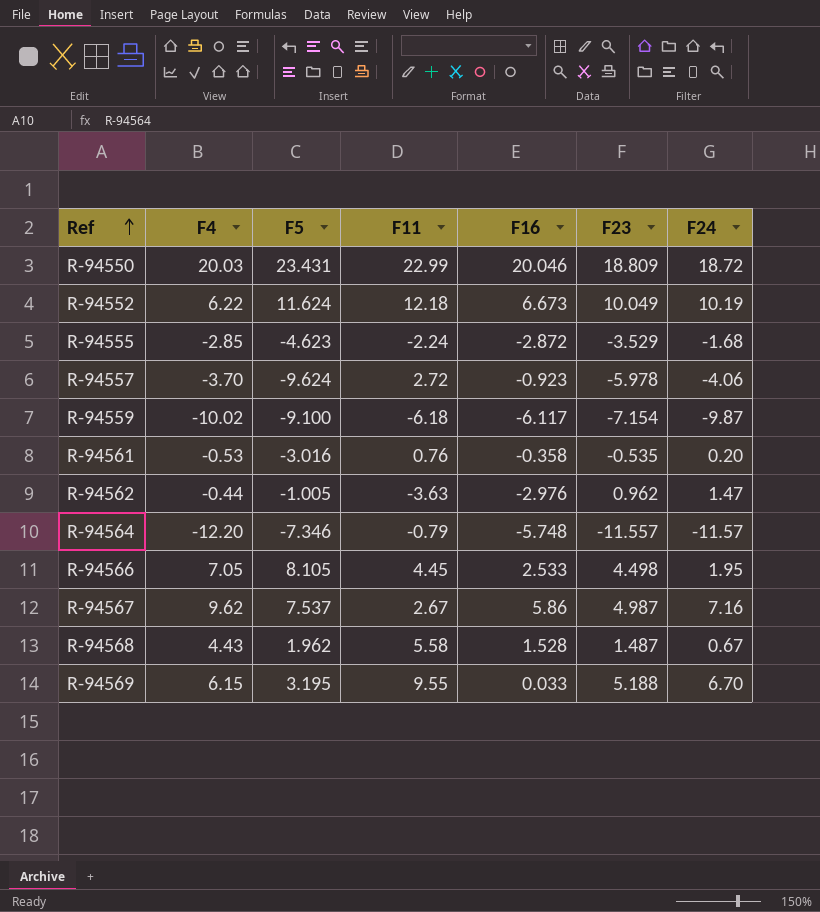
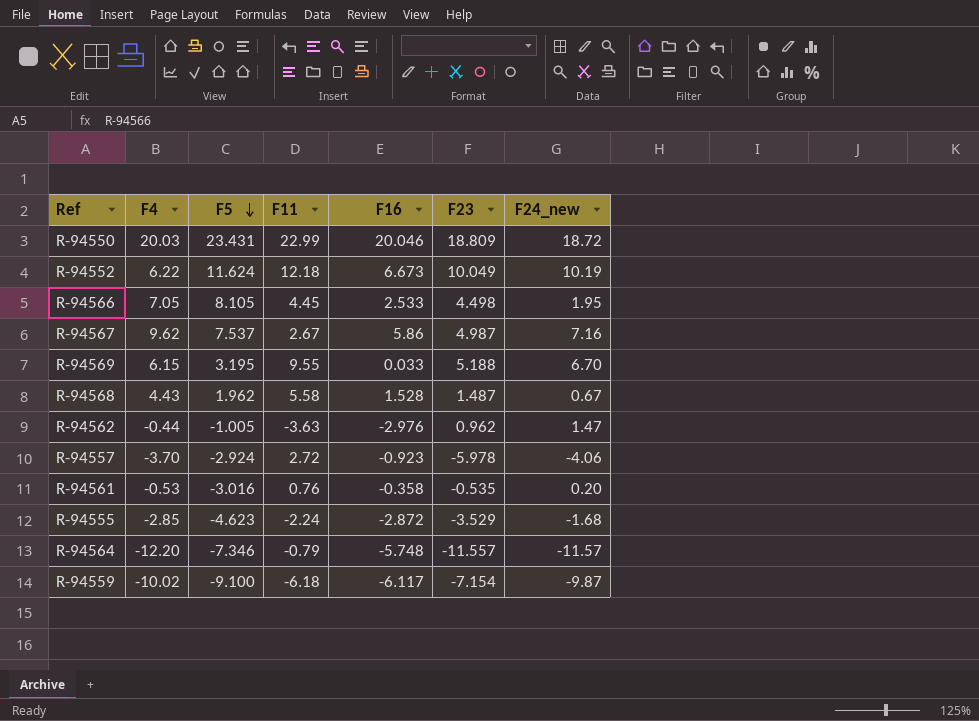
row order: Ref ascending -> F5 descending
column name: F24 -> F24_new
R-94557 | F5: -9.624 -> -2.924

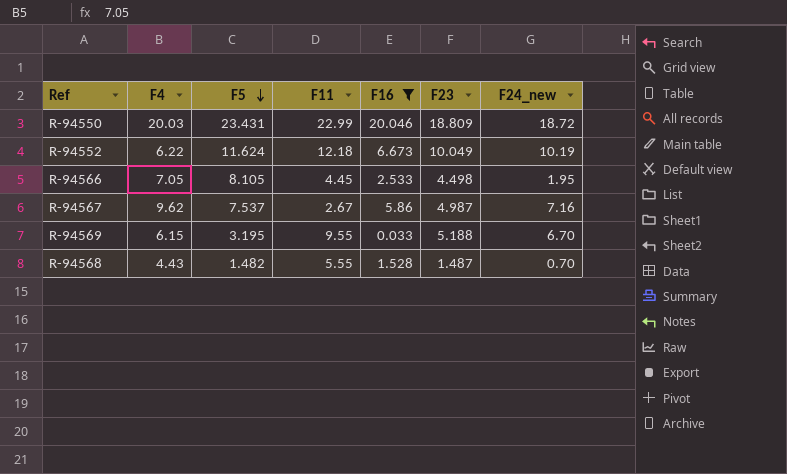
filter: none -> F16 >= 0.033
R-94568 | F5: 1.962 -> 1.482
R-94568 | F11: 5.58 -> 5.55
R-94568 | F24_new: 0.67 -> 0.70

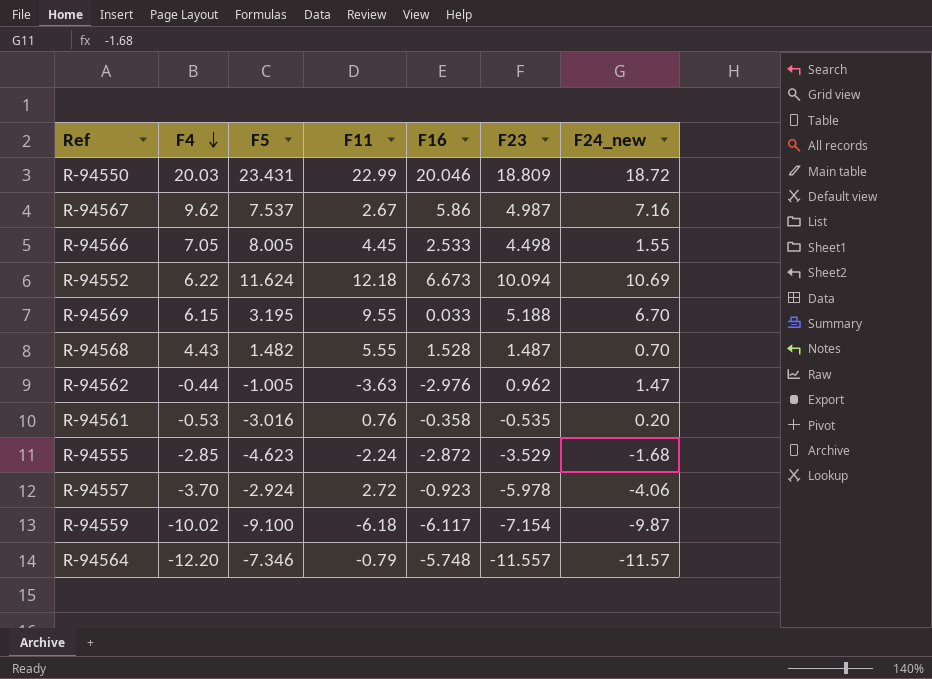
filter: F16 >= 0.033 -> none
row order: F5 descending -> F4 descending
R-94566 | F5: 8.105 -> 8.005
R-94566 | F24_new: 1.95 -> 1.55
R-94552 | F23: 10.049 -> 10.094
R-94552 | F24_new: 10.19 -> 10.69

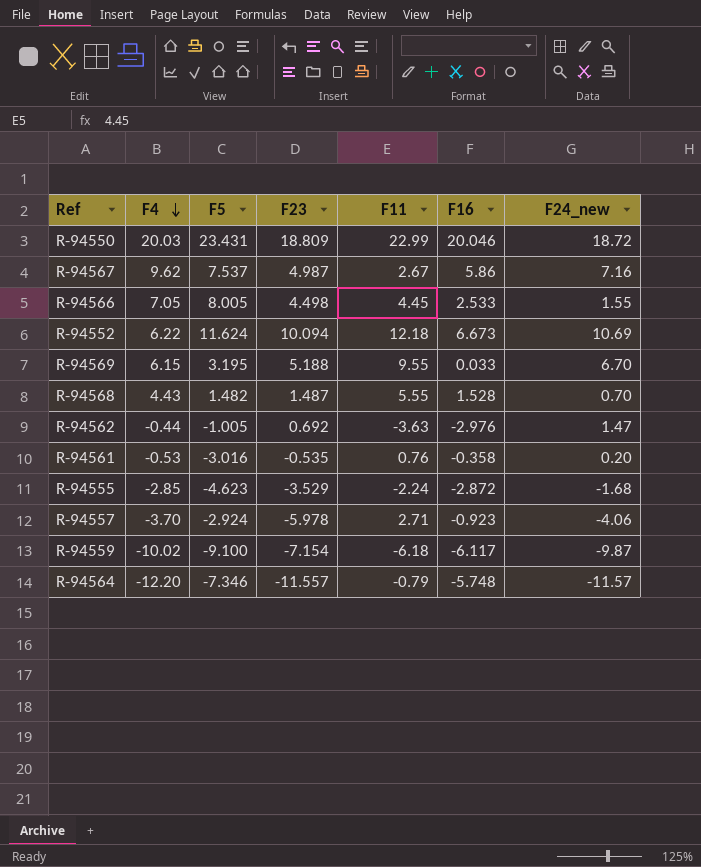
column F23 | position: 6 -> 4
R-94562 | F23: 0.962 -> 0.692
R-94557 | F11: 2.72 -> 2.71

